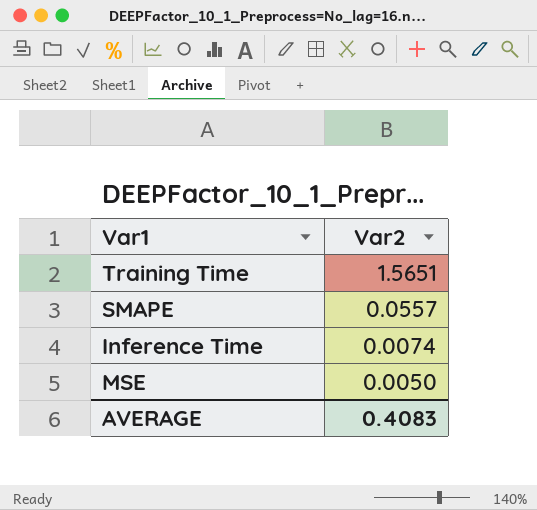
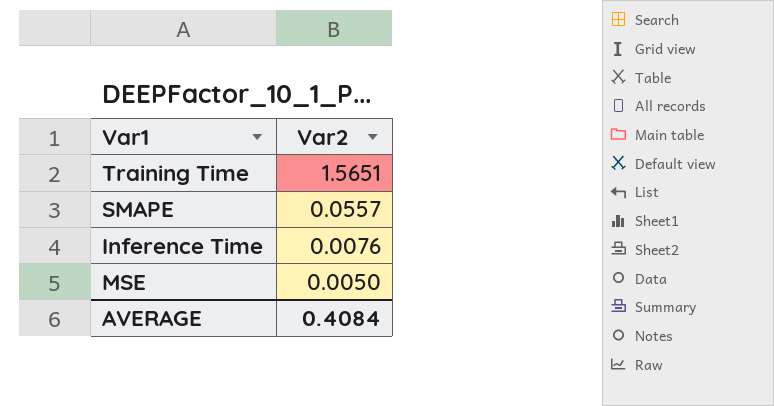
Inference Time | Var2: 0.0074 -> 0.0076
AVERAGE | Var2: 0.4083 -> 0.4084

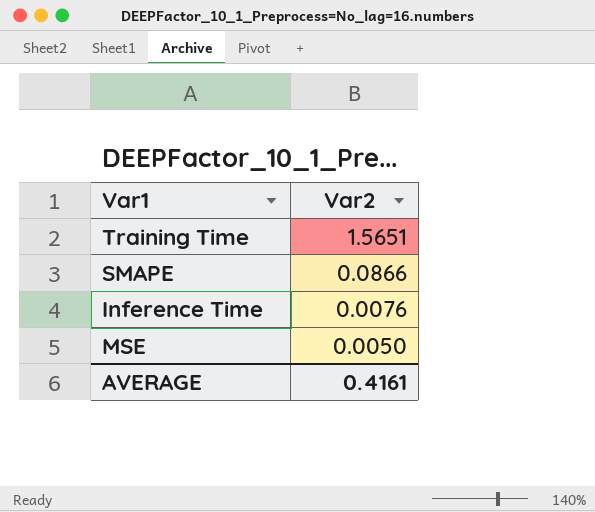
SMAPE | Var2: 0.0557 -> 0.0866
AVERAGE | Var2: 0.4084 -> 0.4161

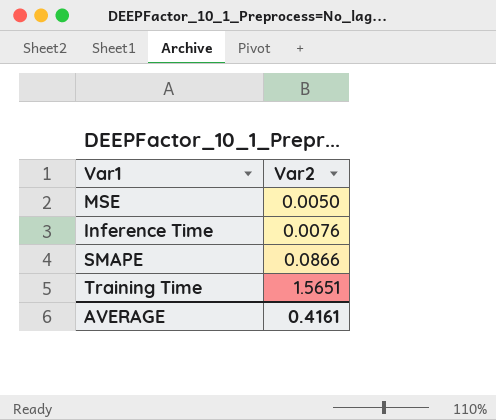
row order: Var2 descending -> Var2 ascending

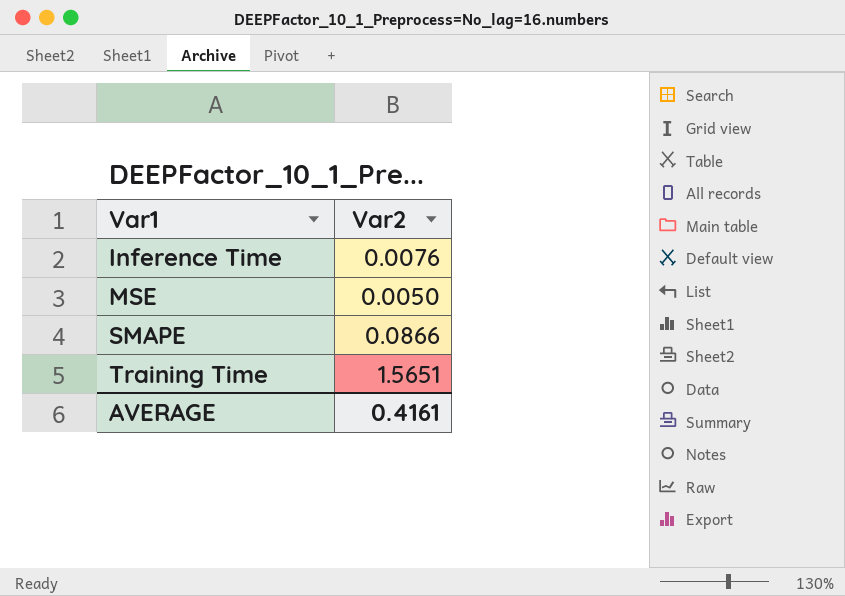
row order: Var2 ascending -> Var1 ascending

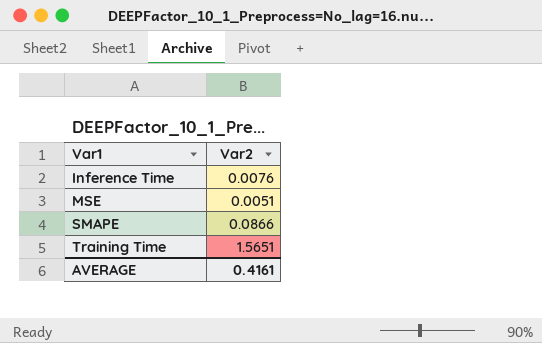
MSE | Var2: 0.0050 -> 0.0051

